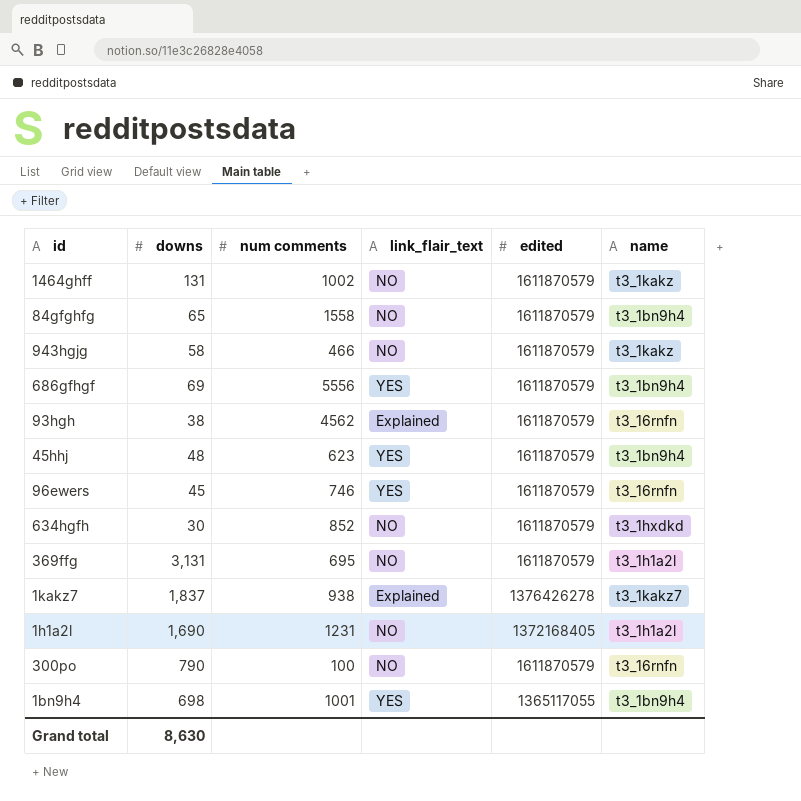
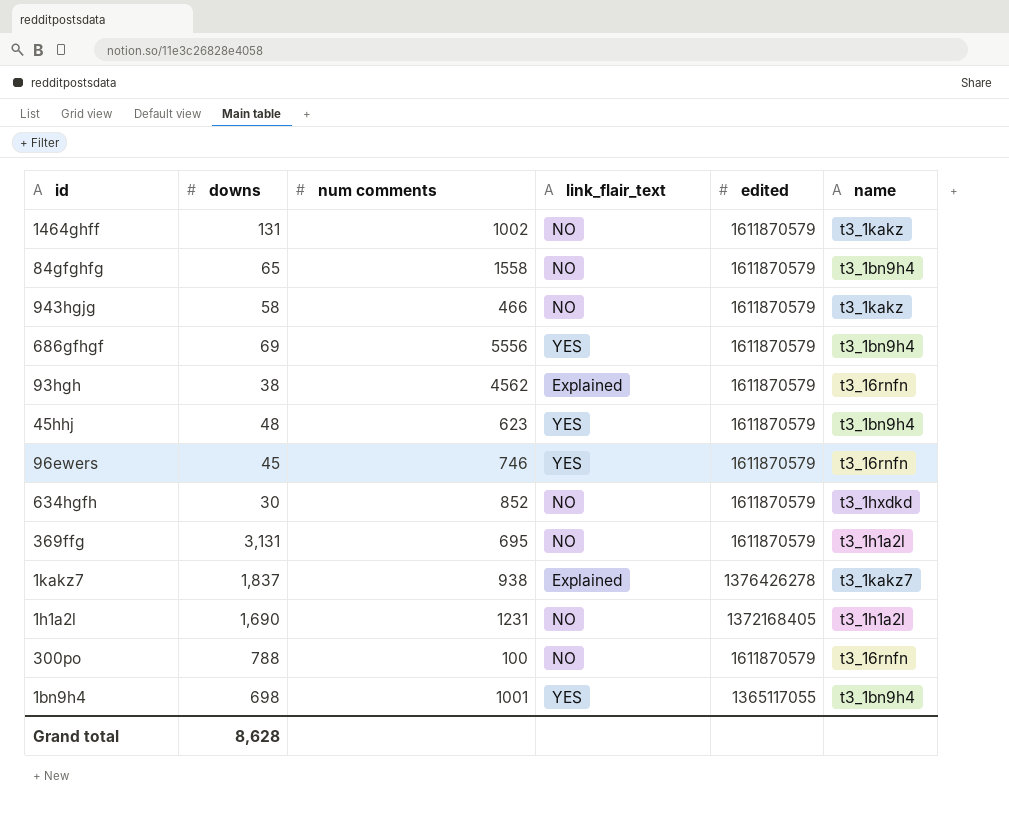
300po | downs: 790 -> 788
Grand total | downs: 8,630 -> 8,628

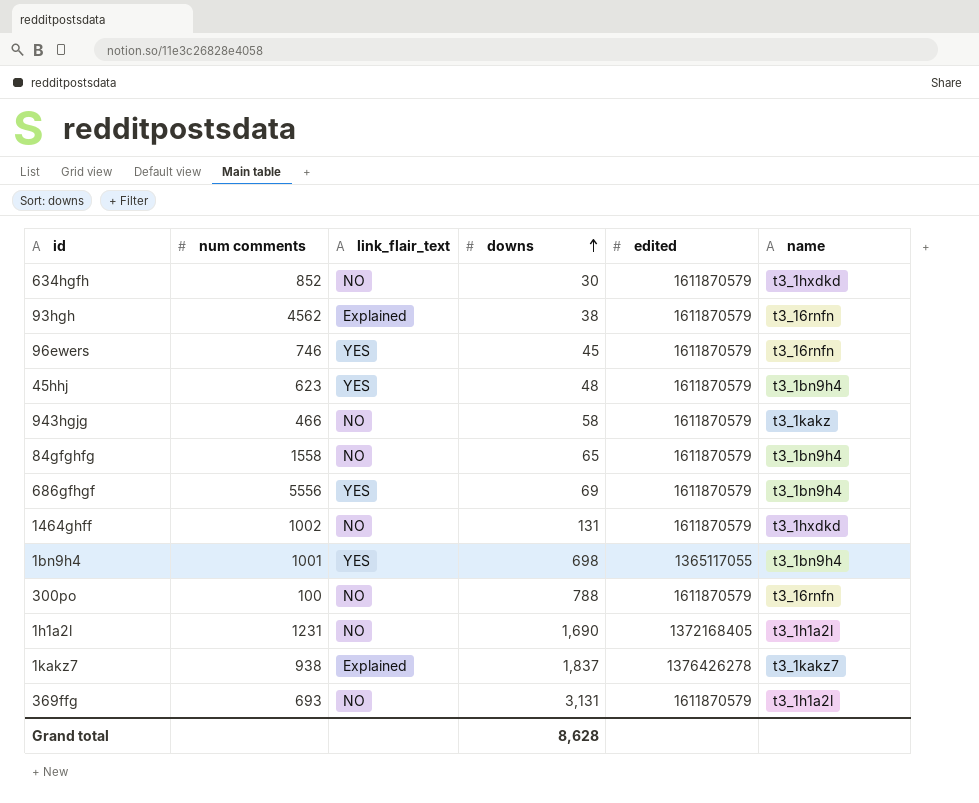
row order: none -> downs ascending
column downs | position: 2 -> 4
1464ghff | name: t3_1kakz -> t3_1hxdkd
369ffg | num comments: 695 -> 693

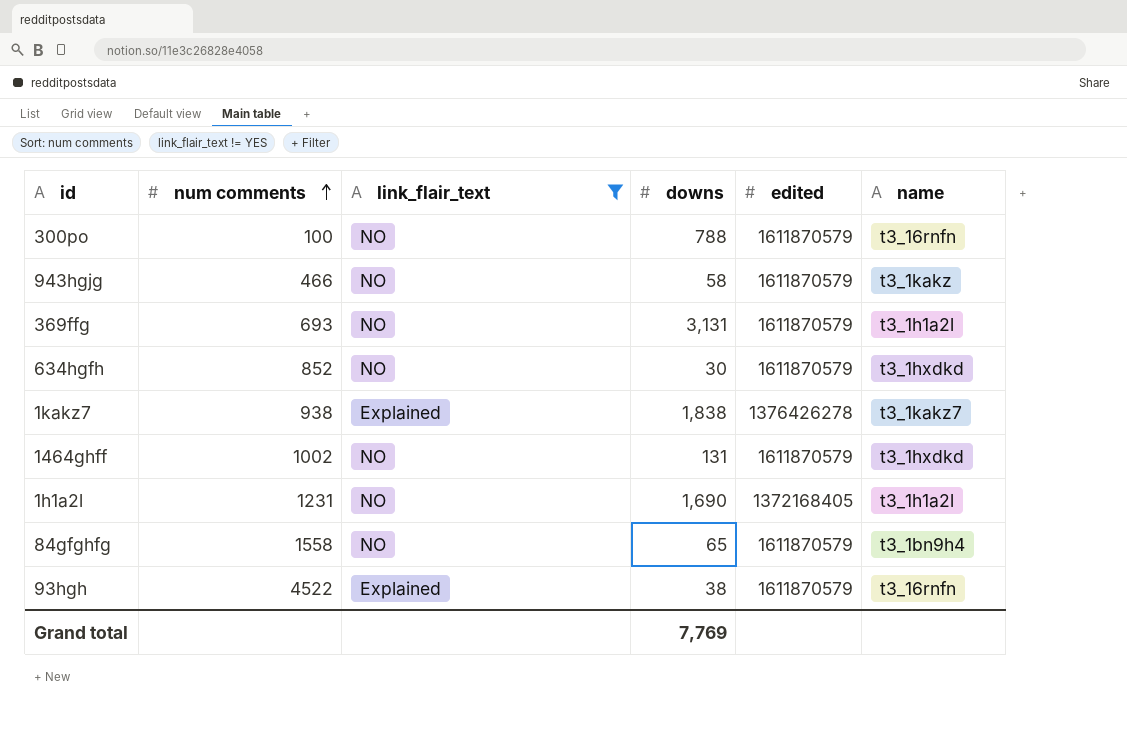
filter: none -> link_flair_text != YES
row order: downs ascending -> num comments ascending
1kakz7 | downs: 1,837 -> 1,838
93hgh | num comments: 4562 -> 4522
Grand total | downs: 8,628 -> 7,769

